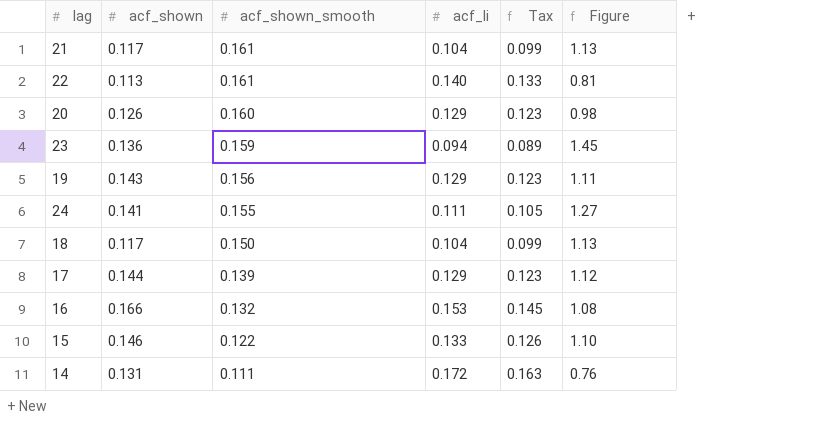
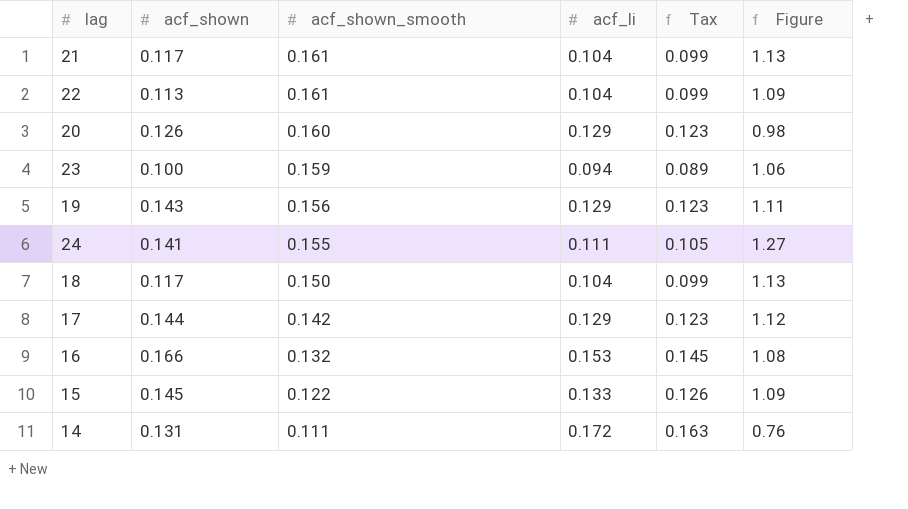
22 | acf_li: 0.140 -> 0.104
22 | Tax: 0.133 -> 0.099
22 | Figure: 0.81 -> 1.09
23 | acf_shown: 0.136 -> 0.100
23 | Figure: 1.45 -> 1.06
17 | acf_shown_smooth: 0.139 -> 0.142
15 | acf_shown: 0.146 -> 0.145
15 | Figure: 1.10 -> 1.09

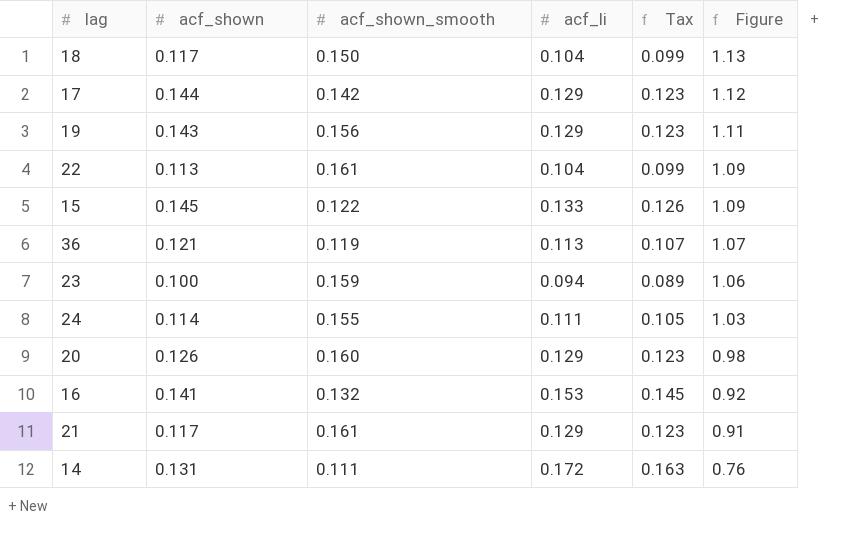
row order: acf_shown_smooth descending -> Figure descending
row 36: none -> 0.121 | 0.119 | 0.113 | 0.107 | 1.07
24 | acf_shown: 0.141 -> 0.114
24 | Figure: 1.27 -> 1.03
16 | acf_shown: 0.166 -> 0.141
16 | Figure: 1.08 -> 0.92
21 | acf_li: 0.104 -> 0.129
21 | Tax: 0.099 -> 0.123
21 | Figure: 1.13 -> 0.91

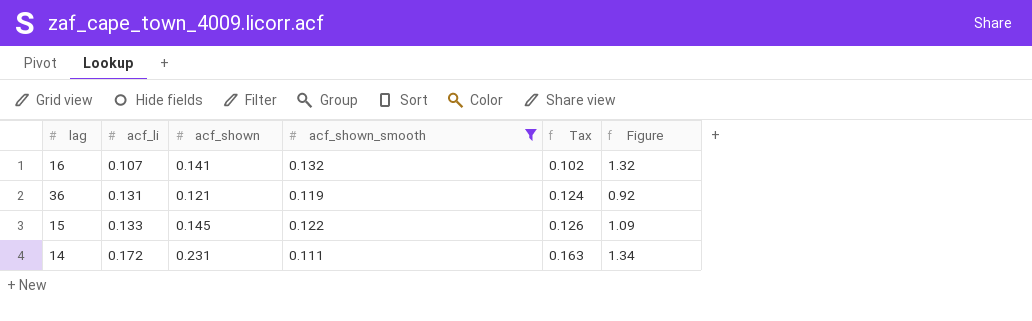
filter: none -> acf_shown_smooth <= 0.132
row order: Figure descending -> acf_li ascending
column acf_li | position: 4 -> 2
16 | acf_li: 0.153 -> 0.107
16 | Tax: 0.145 -> 0.102
16 | Figure: 0.92 -> 1.32
36 | acf_li: 0.113 -> 0.131
36 | Tax: 0.107 -> 0.124
36 | Figure: 1.07 -> 0.92
14 | acf_shown: 0.131 -> 0.231
14 | Figure: 0.76 -> 1.34

